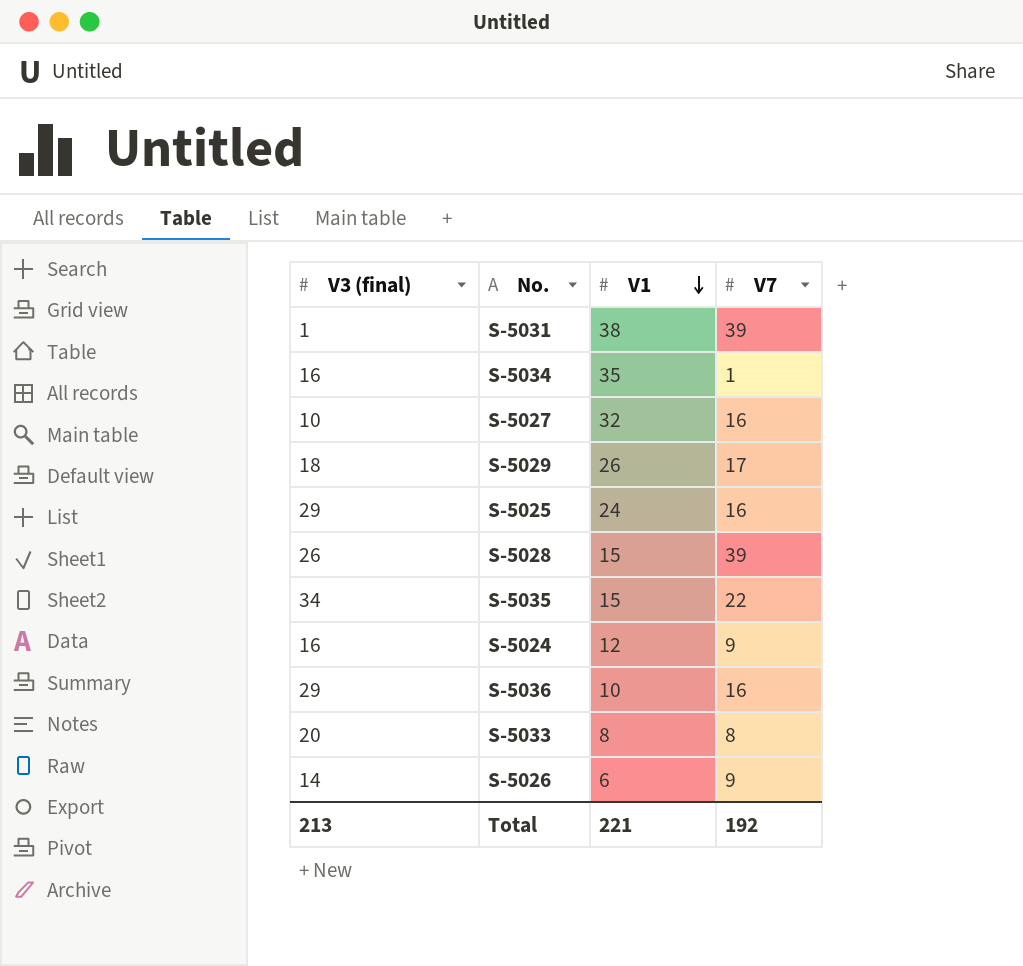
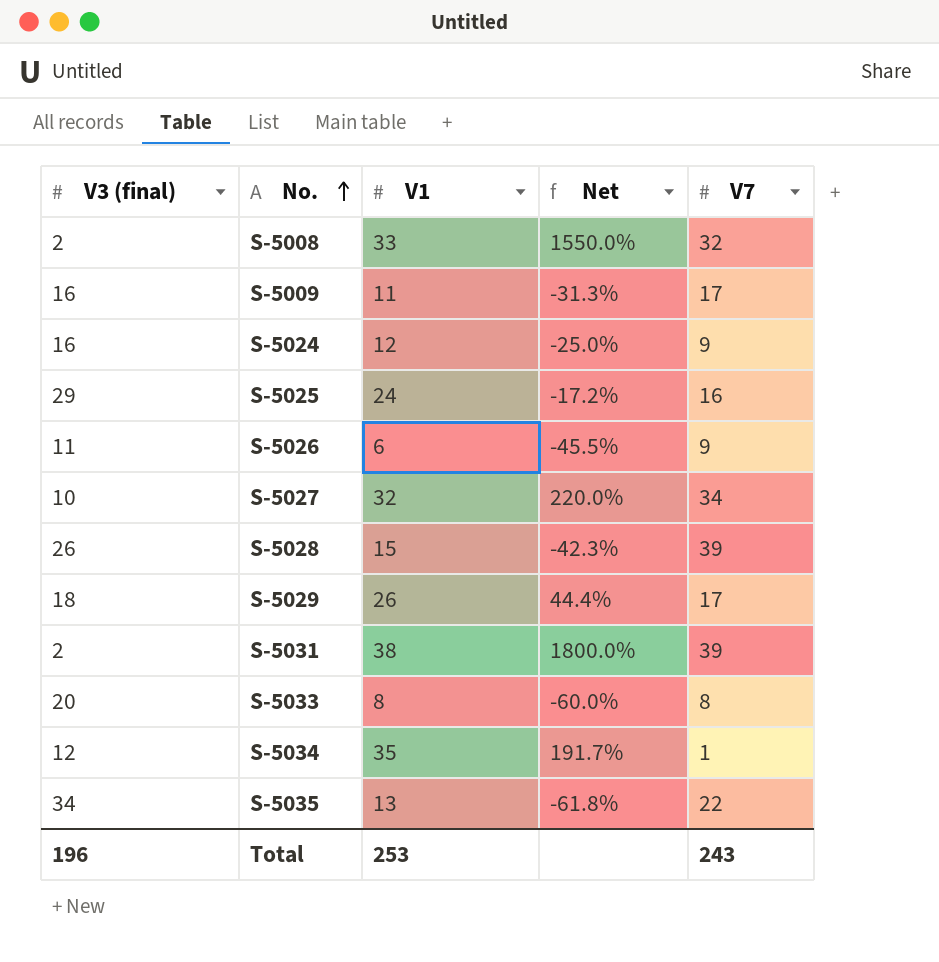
row order: V1 descending -> No. ascending
column Net | formula: none -> ([V1] - [V3 (final)]) / [V3 (final)]
row S-5036: 29 | 10 | 16 -> none
row S-5008: none -> 2 | 33 | 1550.0% | 32
row S-5009: none -> 16 | 11 | -31.3% | 17
S-5026 | V3 (final): 14 -> 11
S-5027 | V7: 16 -> 34
S-5031 | V3 (final): 1 -> 2
S-5034 | V3 (final): 16 -> 12
S-5035 | V1: 15 -> 13
Total | V3 (final): 213 -> 196
Total | V1: 221 -> 253
Total | V7: 192 -> 243

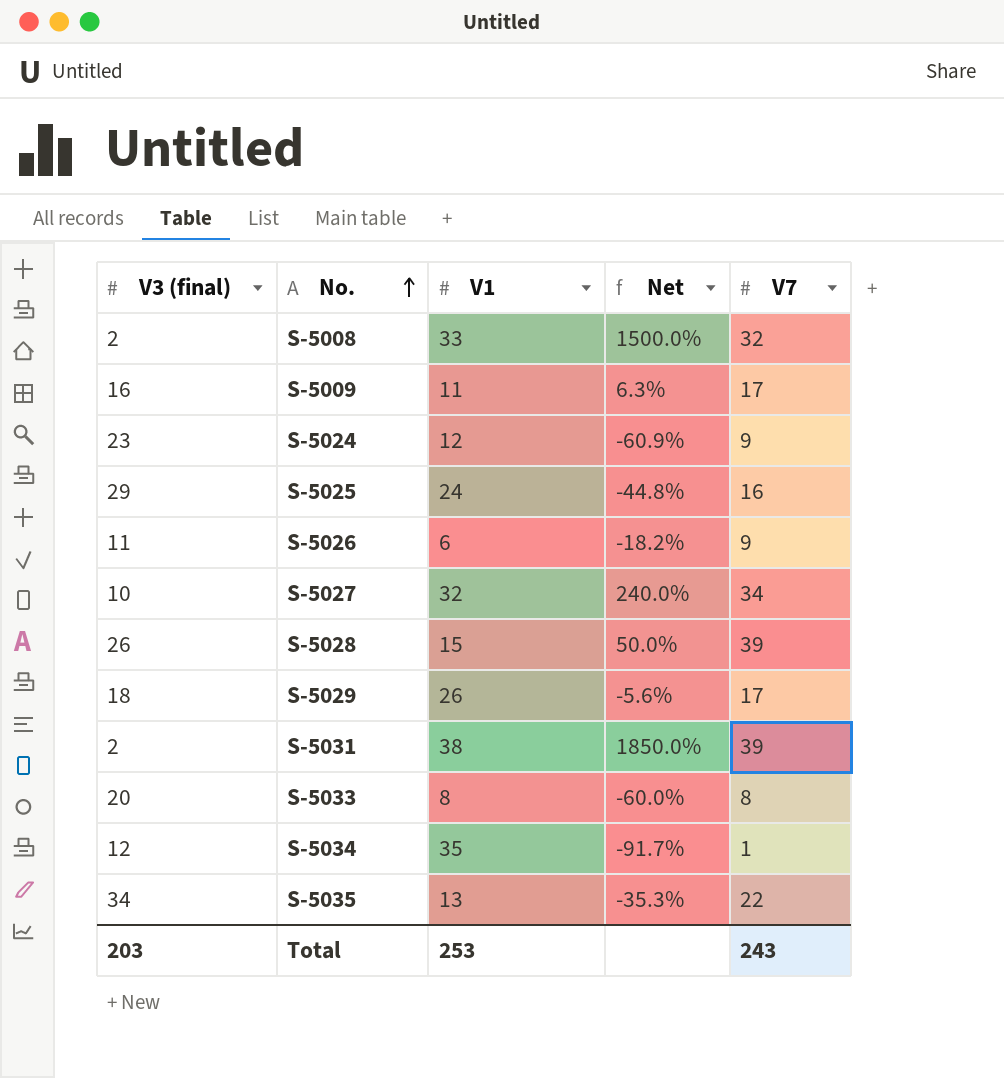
column Net | formula: ([V1] - [V3 (final)]) / [V3 (final)] -> ([V7] - [V3 (final)]) / [V3 (final)]
S-5024 | V3 (final): 16 -> 23
Total | V3 (final): 196 -> 203

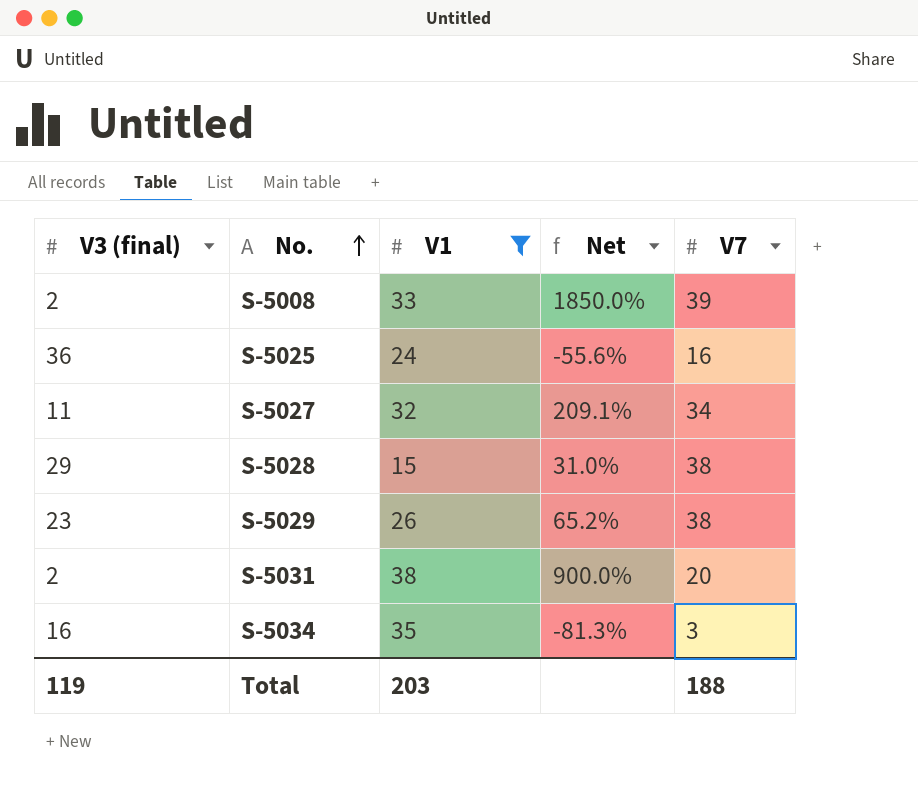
filter: none -> V1 >= 15
S-5008 | Net: 1500.0% -> 1850.0%
S-5008 | V7: 32 -> 39
S-5025 | V3 (final): 29 -> 36
S-5025 | Net: -44.8% -> -55.6%
S-5027 | V3 (final): 10 -> 11
S-5027 | Net: 240.0% -> 209.1%
S-5028 | V3 (final): 26 -> 29
S-5028 | Net: 50.0% -> 31.0%
S-5028 | V7: 39 -> 38
S-5029 | V3 (final): 18 -> 23
S-5029 | Net: -5.6% -> 65.2%
S-5029 | V7: 17 -> 38
S-5031 | Net: 1850.0% -> 900.0%
S-5031 | V7: 39 -> 20
S-5034 | V3 (final): 12 -> 16
S-5034 | Net: -91.7% -> -81.3%
S-5034 | V7: 1 -> 3
Total | V3 (final): 203 -> 119
Total | V1: 253 -> 203
Total | V7: 243 -> 188

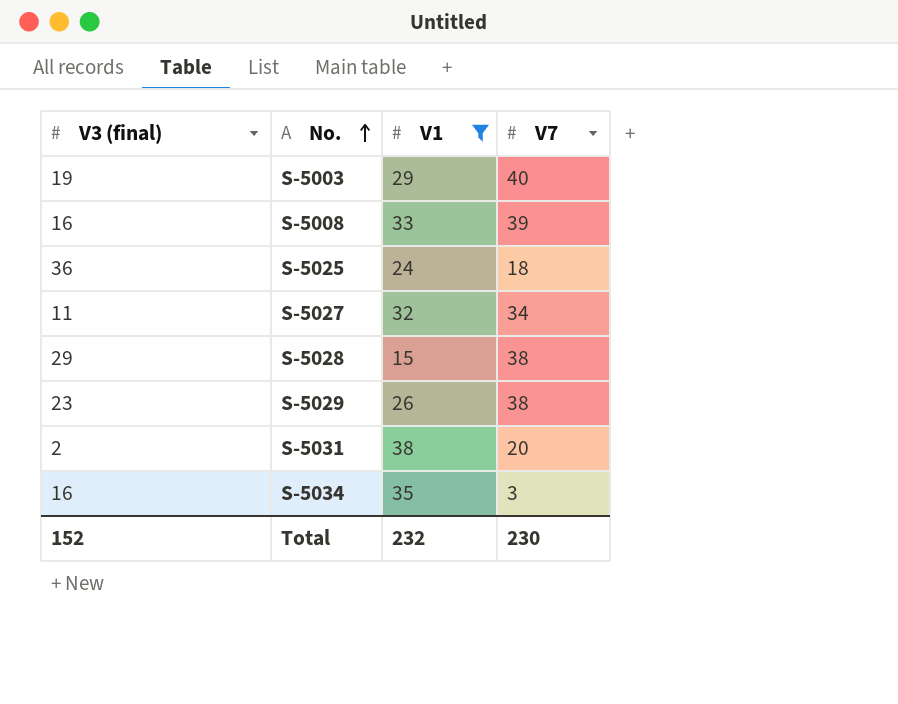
column Net | formula: ([V7] - [V3 (final)]) / [V3 (final)] -> none
row S-5003: none -> 19 | 29 | 40
S-5008 | V3 (final): 2 -> 16
S-5025 | V7: 16 -> 18
Total | V3 (final): 119 -> 152
Total | V1: 203 -> 232
Total | V7: 188 -> 230

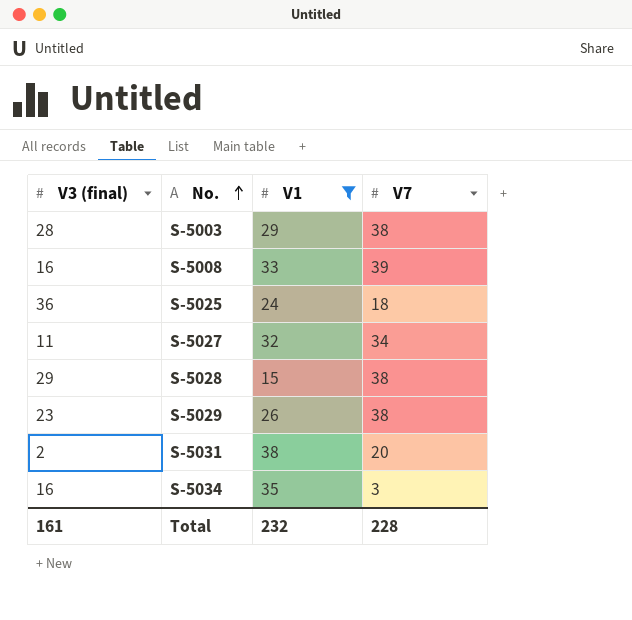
S-5003 | V3 (final): 19 -> 28
S-5003 | V7: 40 -> 38
Total | V3 (final): 152 -> 161
Total | V7: 230 -> 228

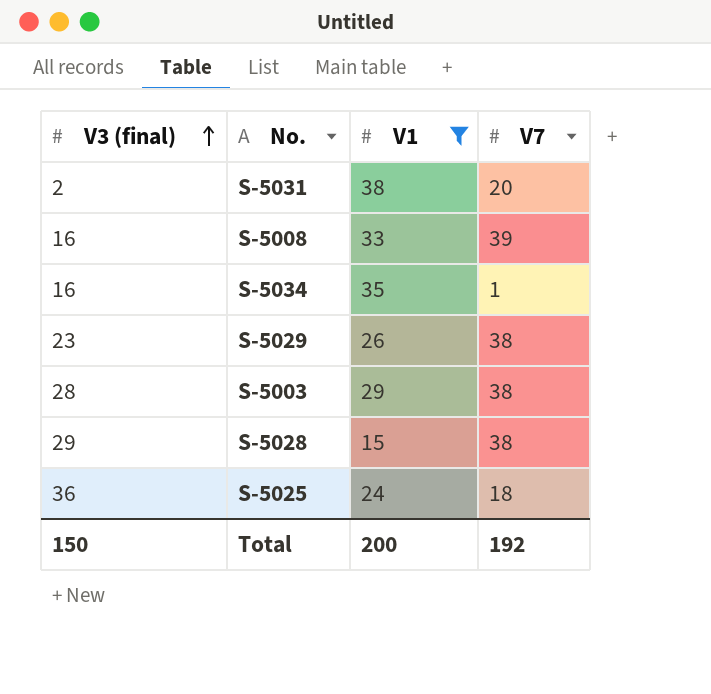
row order: No. ascending -> V3 (final) ascending
row S-5027: 11 | 32 | 34 -> none
S-5034 | V7: 3 -> 1
Total | V3 (final): 161 -> 150
Total | V1: 232 -> 200
Total | V7: 228 -> 192

